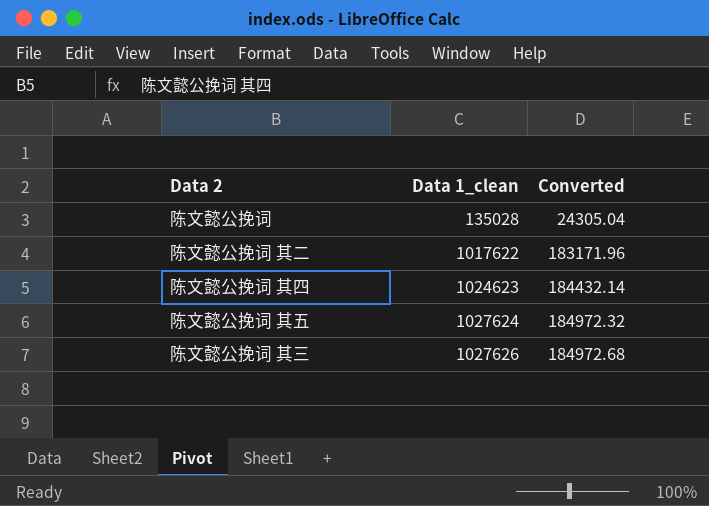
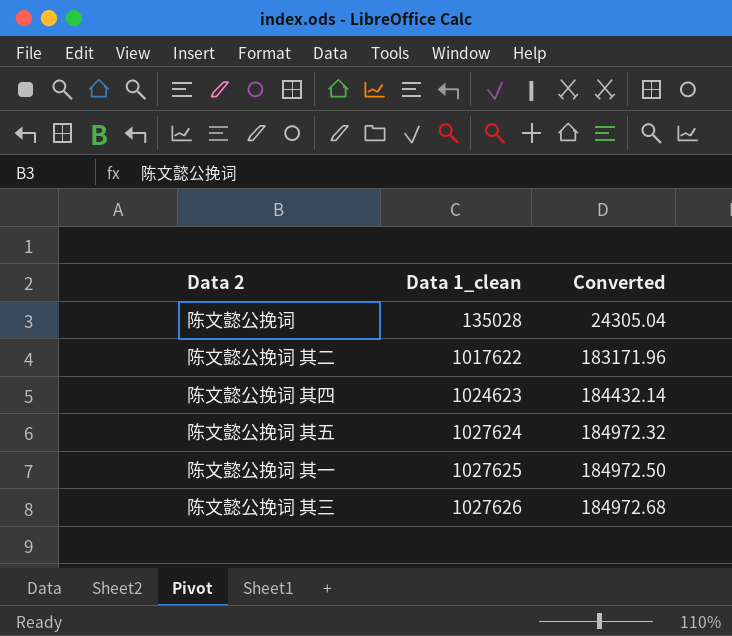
row 陈文懿公挽词 其一: none -> 1027625 | 184972.50

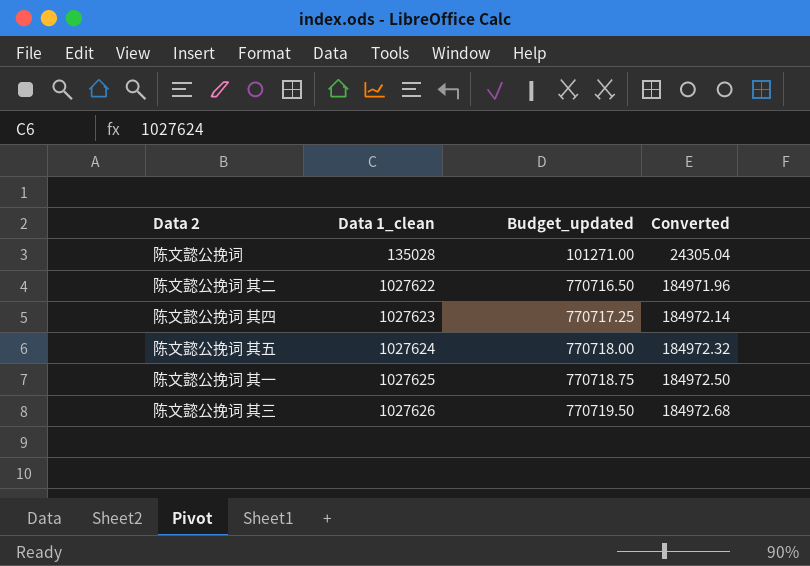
column Budget_updated | formula: none -> [Data 1_clean] * 0.75
陈文懿公挽词 其二 | Data 1_clean: 1017622 -> 1027622
陈文懿公挽词 其二 | Converted: 183171.96 -> 184971.96
陈文懿公挽词 其四 | Data 1_clean: 1024623 -> 1027623
陈文懿公挽词 其四 | Converted: 184432.14 -> 184972.14

